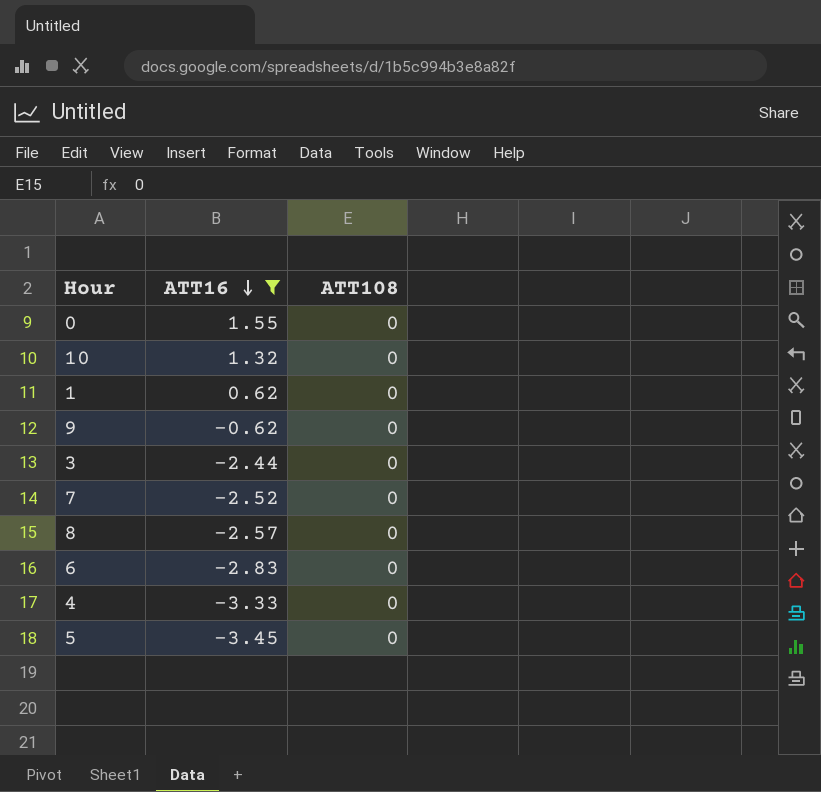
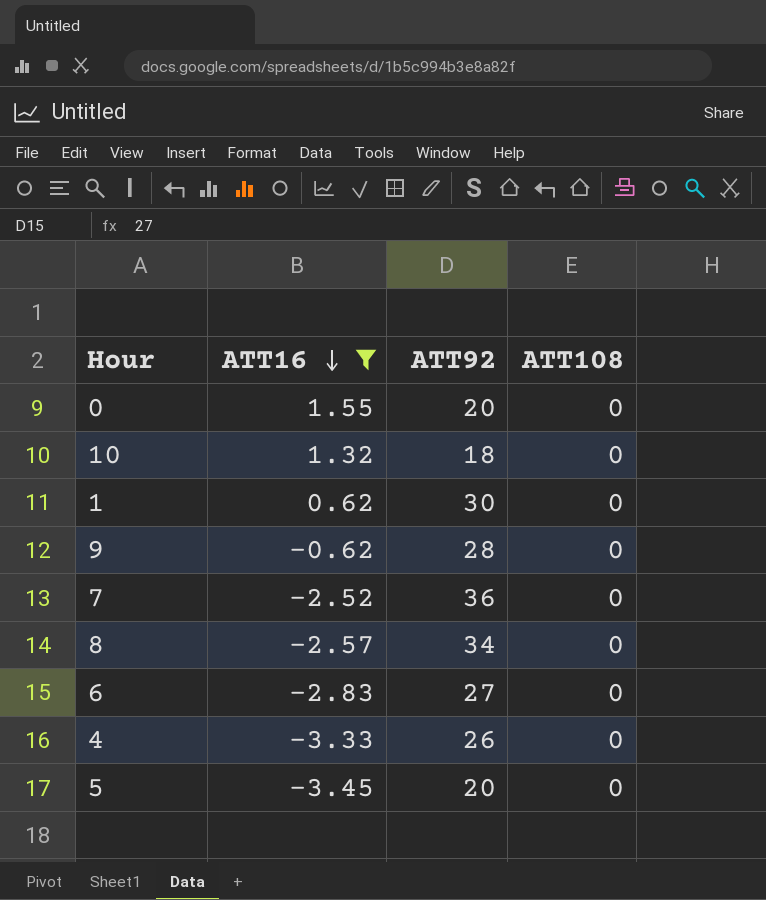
column ATT92 | position: none -> 3
row 3: -2.44 | 0 -> none

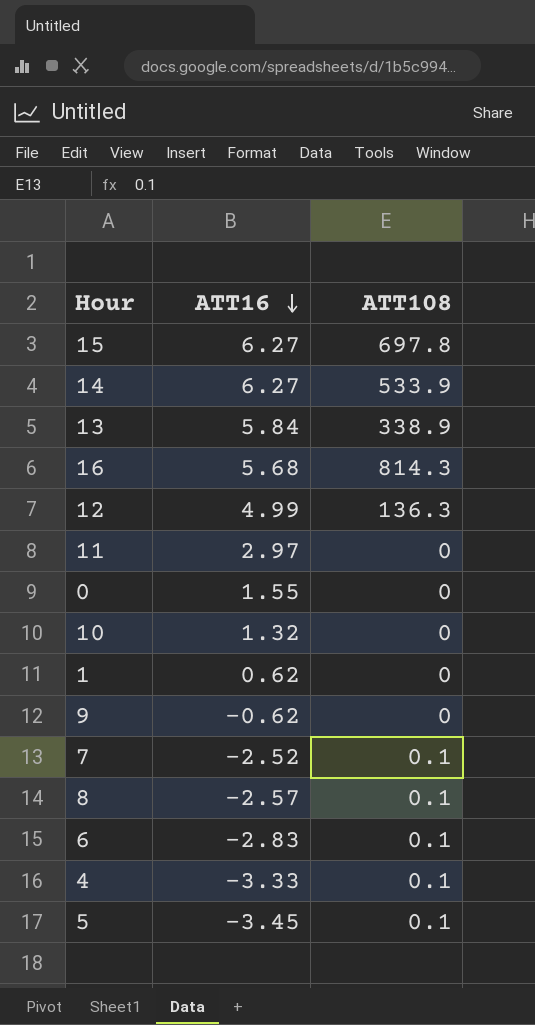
filter: ATT16 <= 1.55 -> none
column ATT92 | position: 3 -> none
7 | ATT108: 0 -> 0.1
8 | ATT108: 0 -> 0.1
6 | ATT108: 0 -> 0.1
4 | ATT108: 0 -> 0.1
5 | ATT108: 0 -> 0.1

